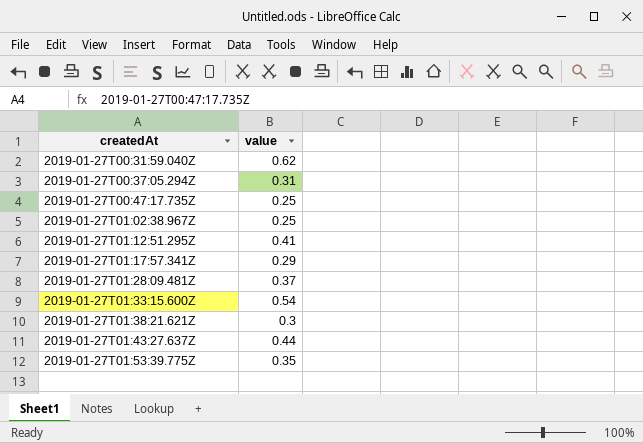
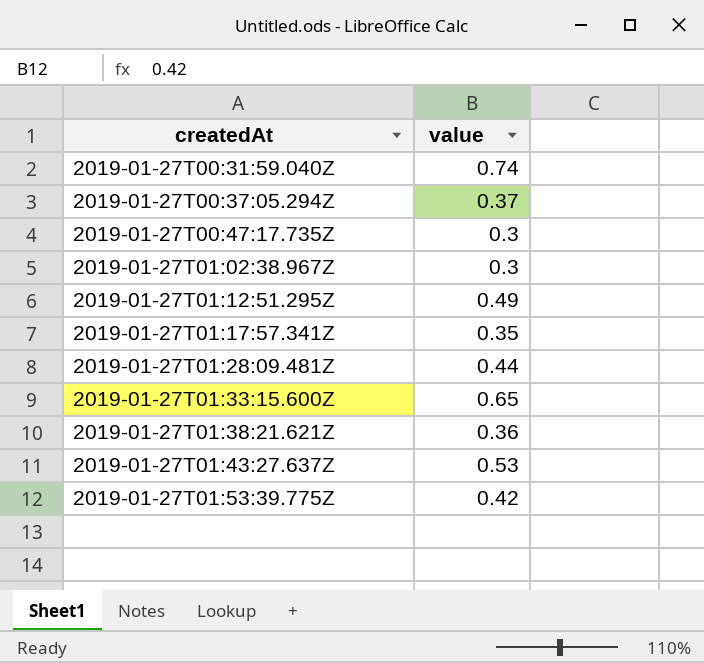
2019-01-27T00:31:59.040Z | value: 0.62 -> 0.74
2019-01-27T00:37:05.294Z | value: 0.31 -> 0.37
2019-01-27T00:47:17.735Z | value: 0.25 -> 0.3
2019-01-27T01:02:38.967Z | value: 0.25 -> 0.3
2019-01-27T01:12:51.295Z | value: 0.41 -> 0.49
2019-01-27T01:17:57.341Z | value: 0.29 -> 0.35
2019-01-27T01:28:09.481Z | value: 0.37 -> 0.44
2019-01-27T01:33:15.600Z | value: 0.54 -> 0.65
2019-01-27T01:38:21.621Z | value: 0.3 -> 0.36
2019-01-27T01:43:27.637Z | value: 0.44 -> 0.53
2019-01-27T01:53:39.775Z | value: 0.35 -> 0.42

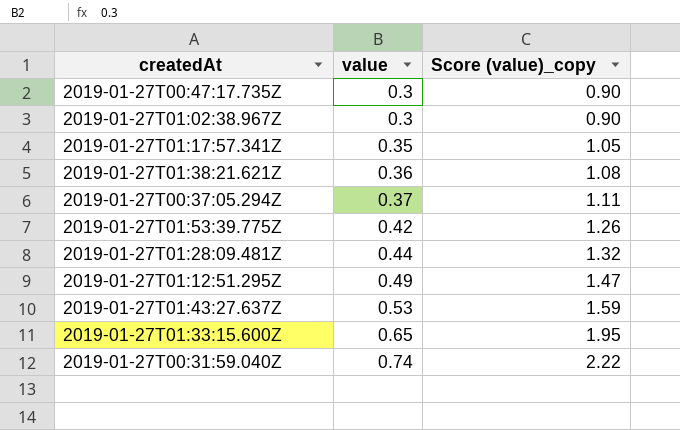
row order: createdAt ascending -> value ascending
column Score (value)_copy | formula: none -> [value] * 3

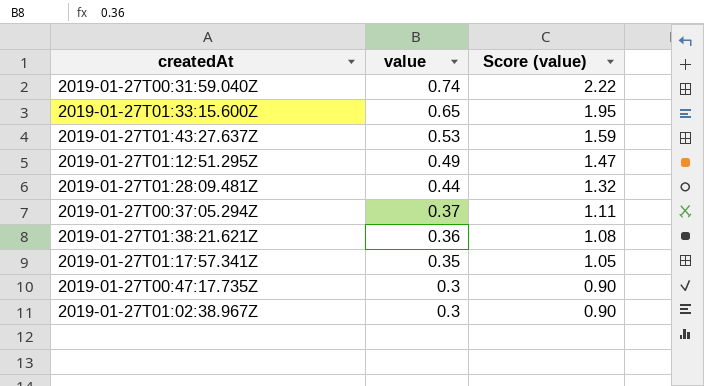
row order: value ascending -> value descending
column name: Score (value)_copy -> Score (value)
row 2019-01-27T01:53:39.775Z: 0.42 | 1.26 -> none

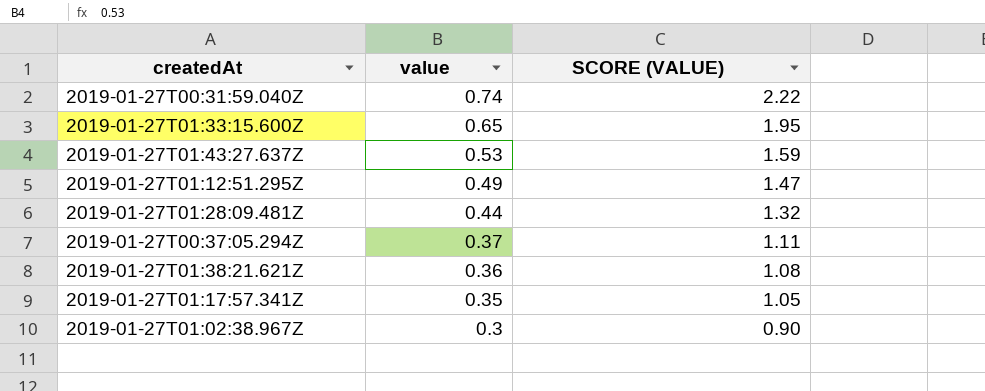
column name: Score (value) -> SCORE (VALUE)
row 2019-01-27T00:47:17.735Z: 0.3 | 0.90 -> none

